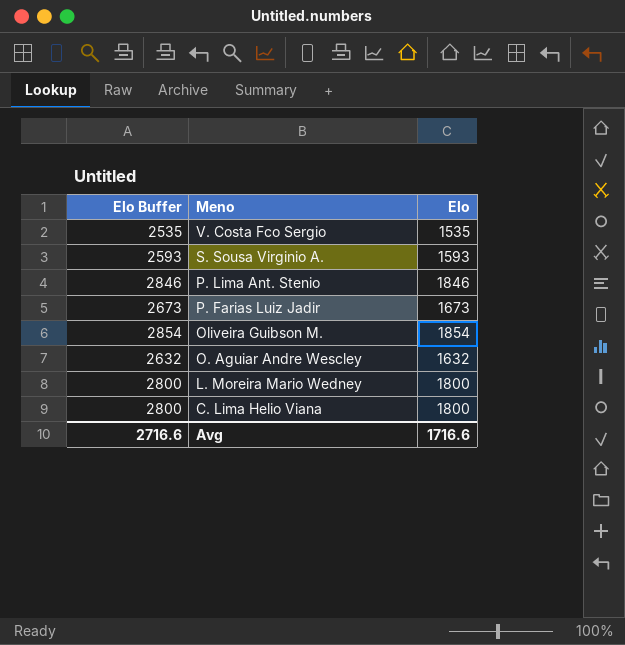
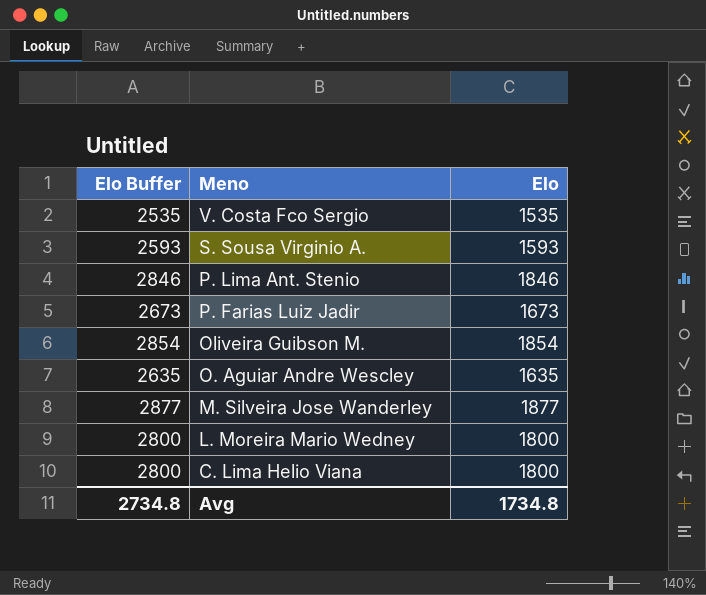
O. Aguiar Andre Wescley | Elo Buffer: 2632 -> 2635
O. Aguiar Andre Wescley | Elo: 1632 -> 1635
row M. Silveira Jose Wanderley: none -> 2877 | 1877
Avg | Elo Buffer: 2716.6 -> 2734.8
Avg | Elo: 1716.6 -> 1734.8

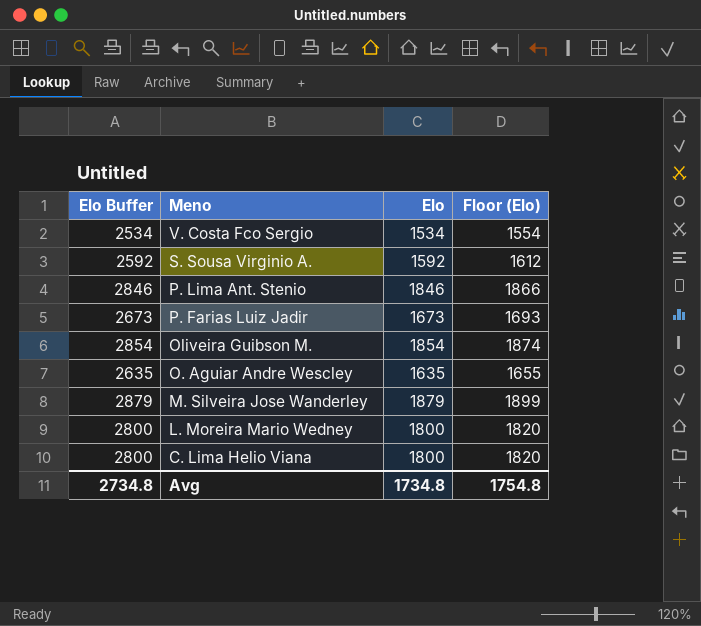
column Floor (Elo) | formula: none -> [Elo] + 20
V. Costa Fco Sergio | Elo Buffer: 2535 -> 2534
V. Costa Fco Sergio | Elo: 1535 -> 1534
S. Sousa Virginio A. | Elo Buffer: 2593 -> 2592
S. Sousa Virginio A. | Elo: 1593 -> 1592
M. Silveira Jose Wanderley | Elo Buffer: 2877 -> 2879
M. Silveira Jose Wanderley | Elo: 1877 -> 1879

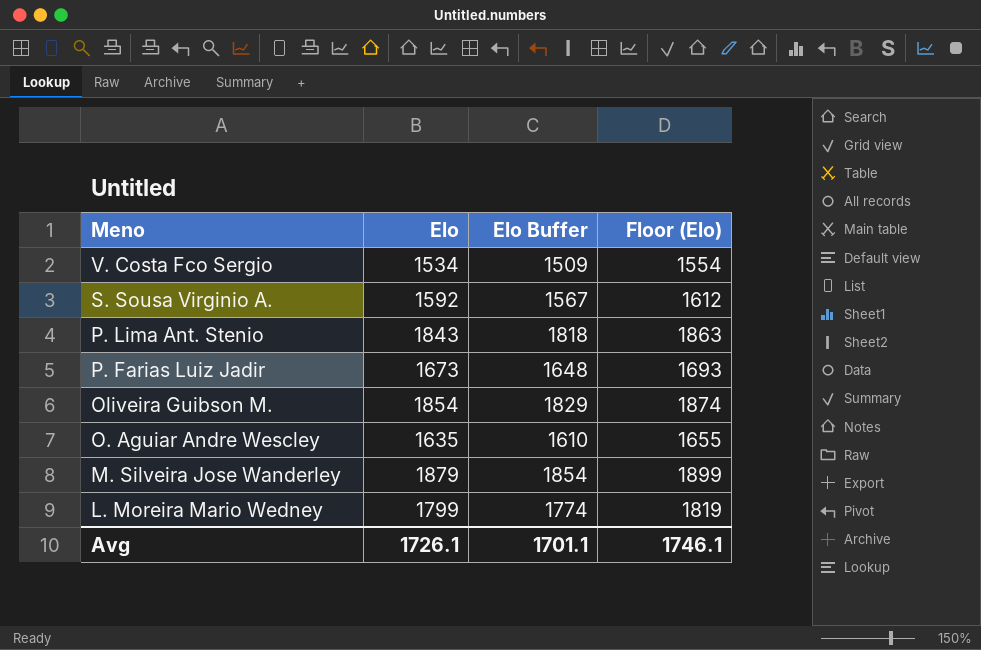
column Elo Buffer | formula: [Elo] + 1000 -> [Elo] - 25
column Elo Buffer | position: 1 -> 3
row C. Lima Helio Viana: 2800 | 1800 | 1820 -> none
P. Lima Ant. Stenio | Elo: 1846 -> 1843
P. Lima Ant. Stenio | Floor (Elo): 1866 -> 1863
L. Moreira Mario Wedney | Elo: 1800 -> 1799
L. Moreira Mario Wedney | Floor (Elo): 1820 -> 1819
Avg | Elo: 1734.8 -> 1726.1
Avg | Elo Buffer: 2734.8 -> 1701.1
Avg | Floor (Elo): 1754.8 -> 1746.1

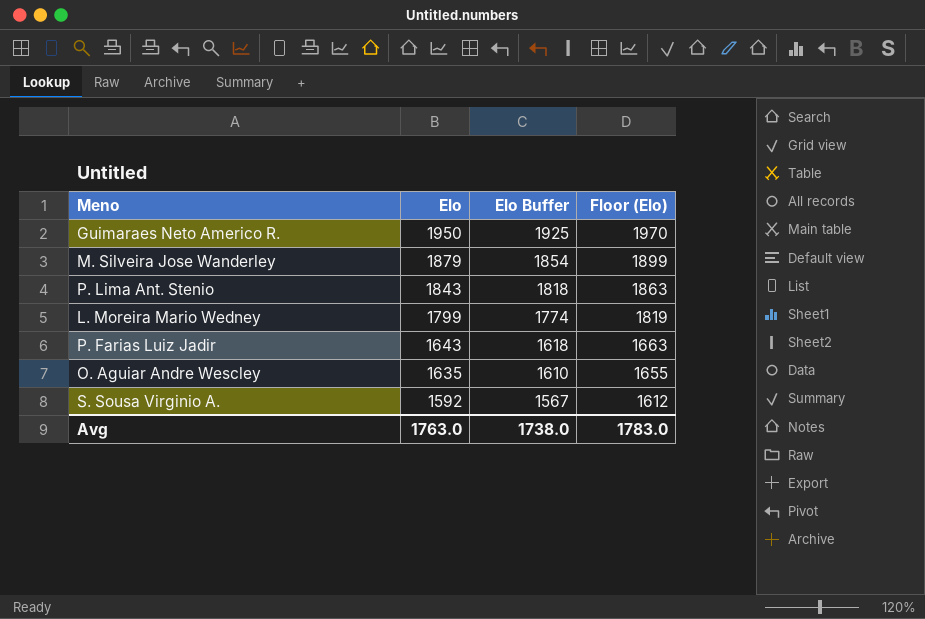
row order: Meno descending -> Elo descending
row V. Costa Fco Sergio: 1534 | 1509 | 1554 -> none
row Oliveira Guibson M.: 1854 | 1829 | 1874 -> none
row Guimaraes Neto Americo R.: none -> 1950 | 1925 | 1970
P. Farias Luiz Jadir | Elo: 1673 -> 1643
P. Farias Luiz Jadir | Elo Buffer: 1648 -> 1618
P. Farias Luiz Jadir | Floor (Elo): 1693 -> 1663
Avg | Elo: 1726.1 -> 1763.0
Avg | Elo Buffer: 1701.1 -> 1738.0
Avg | Floor (Elo): 1746.1 -> 1783.0

